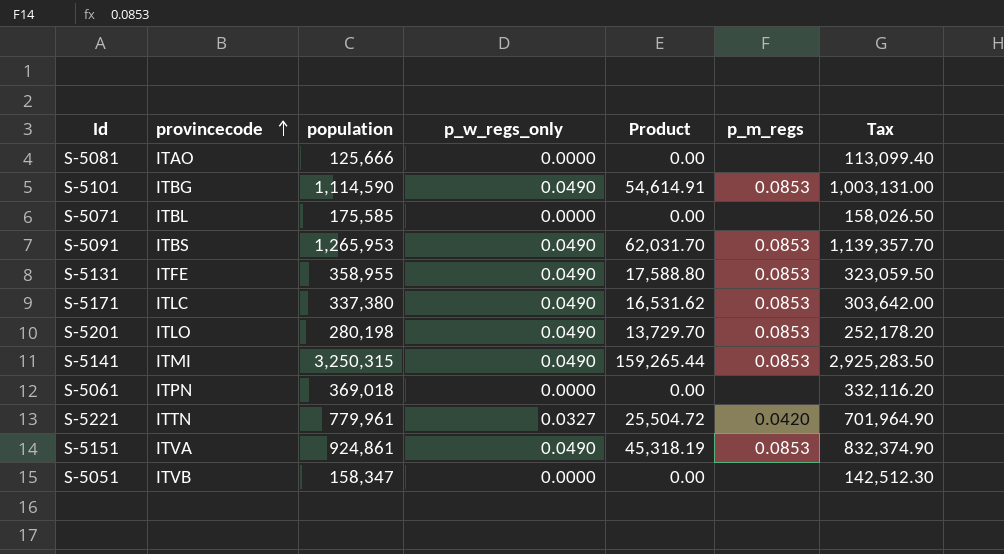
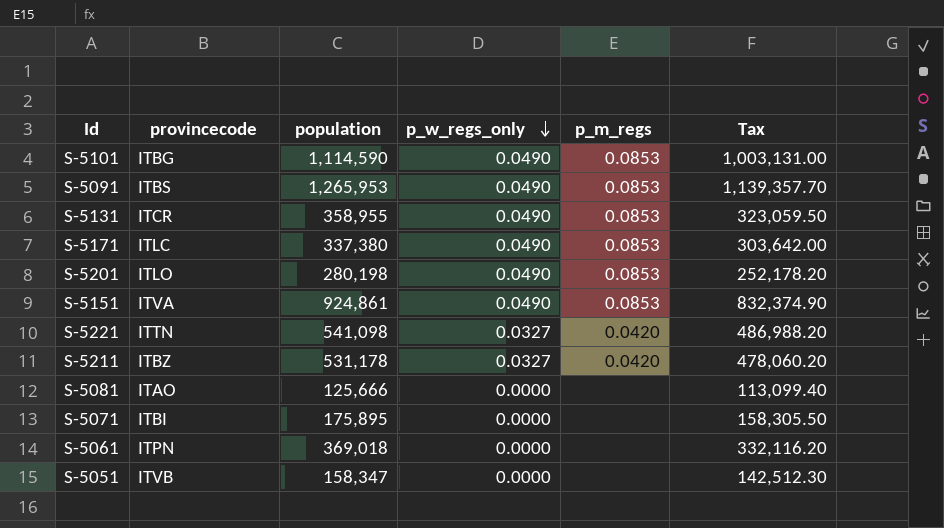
row order: provincecode ascending -> p_w_regs_only descending
column Product | formula: [population] * [p_w_regs_only] -> none
row S-5141: ITMI | 3,250,315 | 0.0490 | 159,265.44 | 0.0853 | 2,925,283.50 -> none
S-5131 | provincecode: ITFE -> ITCR
S-5221 | population: 779,961 -> 541,098
S-5221 | Tax: 701,964.90 -> 486,988.20
row S-5211: none -> ITBZ | 531,178 | 0.0327 | 0.0420 | 478,060.20
S-5071 | provincecode: ITBL -> ITBI
S-5071 | population: 175,585 -> 175,895
S-5071 | Tax: 158,026.50 -> 158,305.50

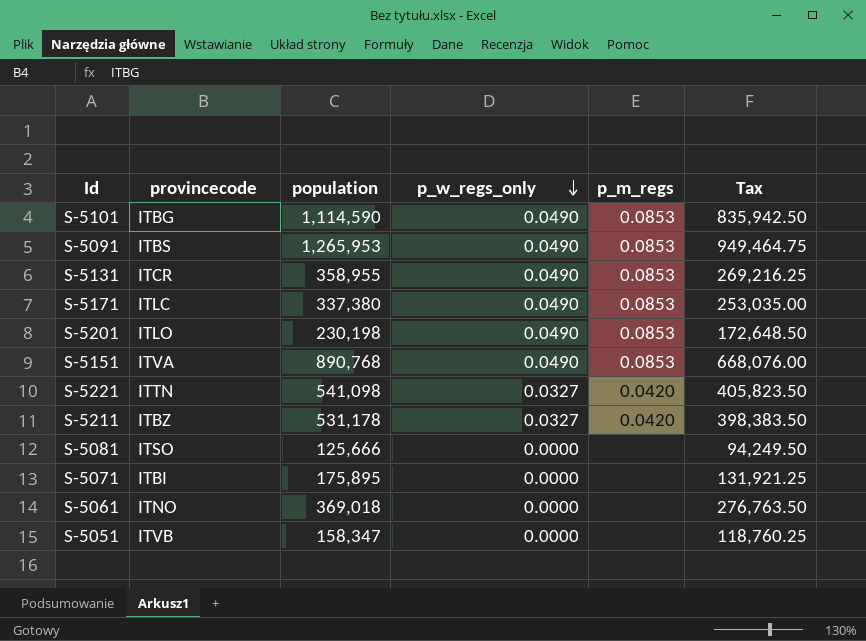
column Tax | formula: [population] * 0.9 -> [population] * 0.75
S-5201 | population: 280,198 -> 230,198
S-5151 | population: 924,861 -> 890,768
S-5081 | provincecode: ITAO -> ITSO
S-5061 | provincecode: ITPN -> ITNO

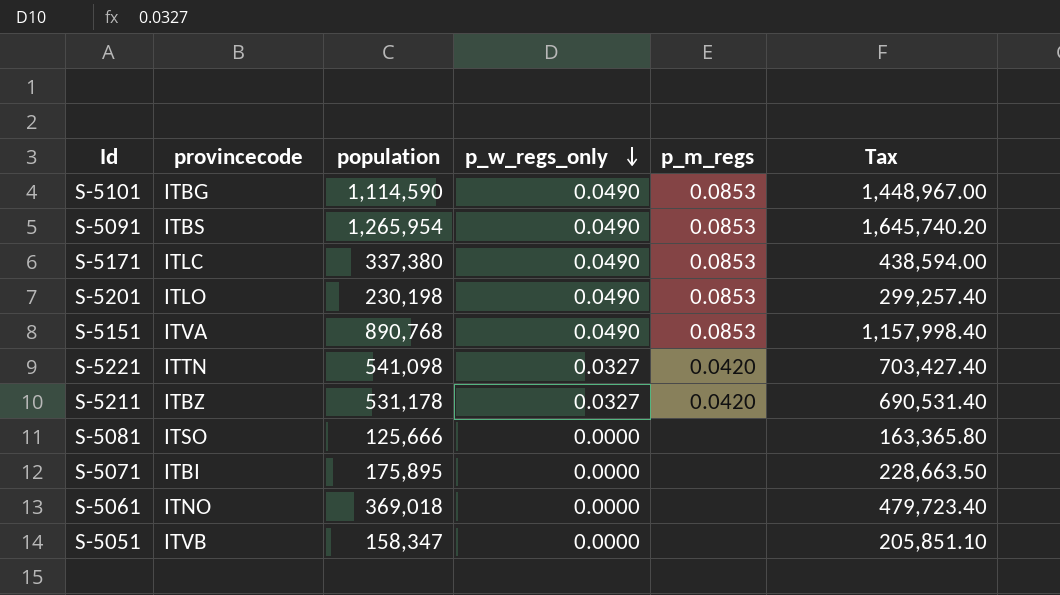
column Tax | formula: [population] * 0.75 -> [population] * 1.3
row S-5131: ITCR | 358,955 | 0.0490 | 0.0853 | 269,216.25 -> none
S-5091 | population: 1,265,953 -> 1,265,954

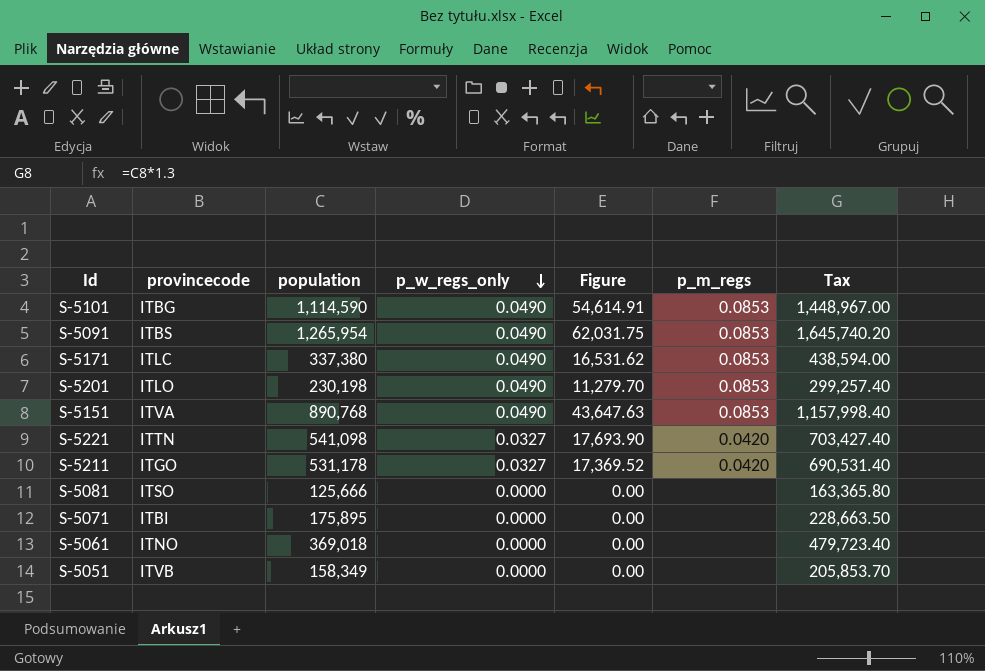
column Figure | formula: none -> [population] * [p_w_regs_only]
S-5211 | provincecode: ITBZ -> ITGO
S-5051 | population: 158,347 -> 158,349
S-5051 | Tax: 205,851.10 -> 205,853.70

